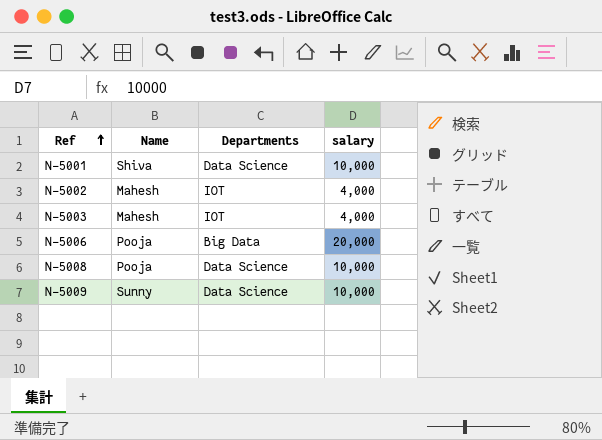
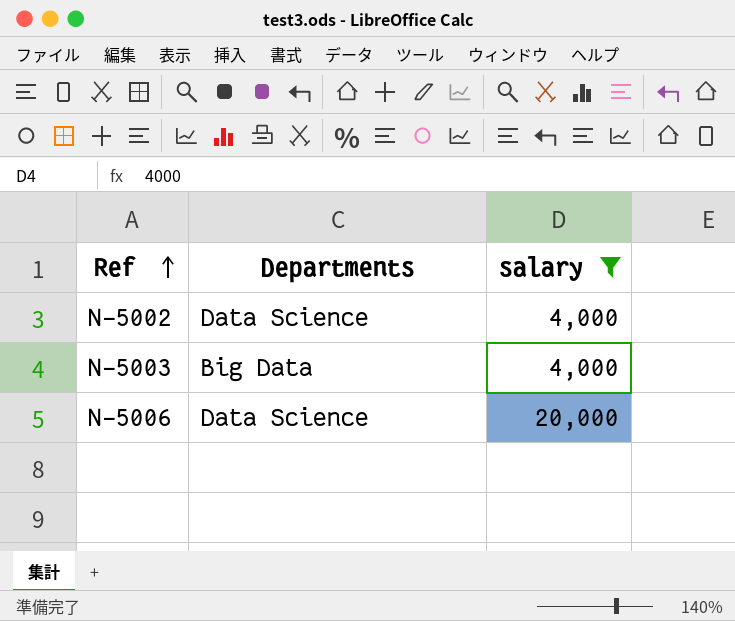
filter: none -> salary != 10,000
column Name | position: 2 -> none
N-5002 | Departments: IOT -> Data Science
N-5003 | Departments: IOT -> Big Data
N-5006 | Departments: Big Data -> Data Science

